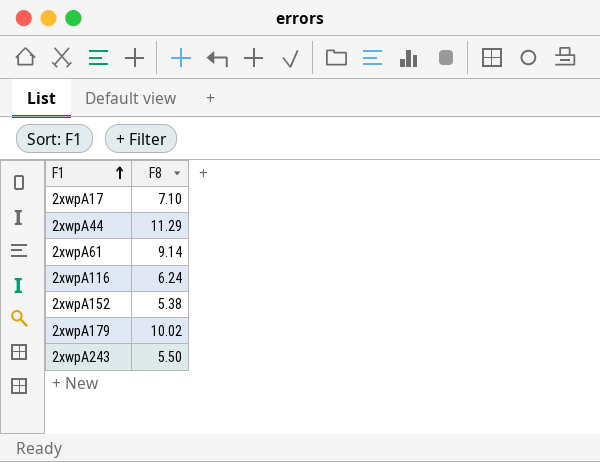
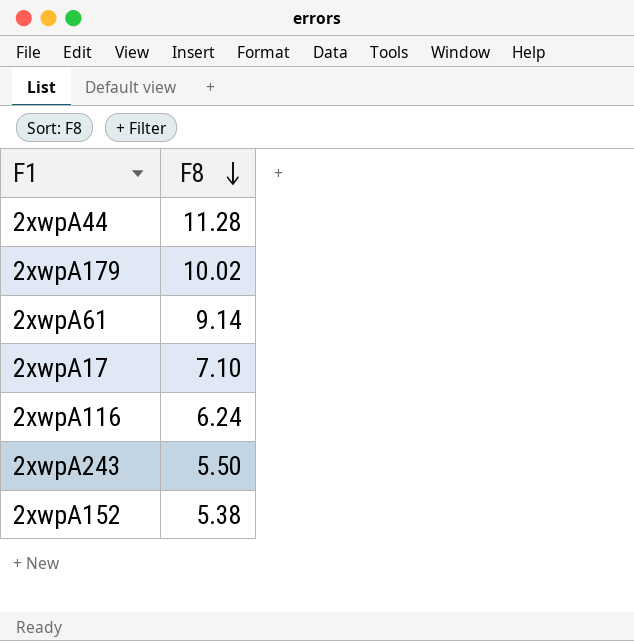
row order: F1 ascending -> F8 descending
2xwpA44 | F8: 11.29 -> 11.28

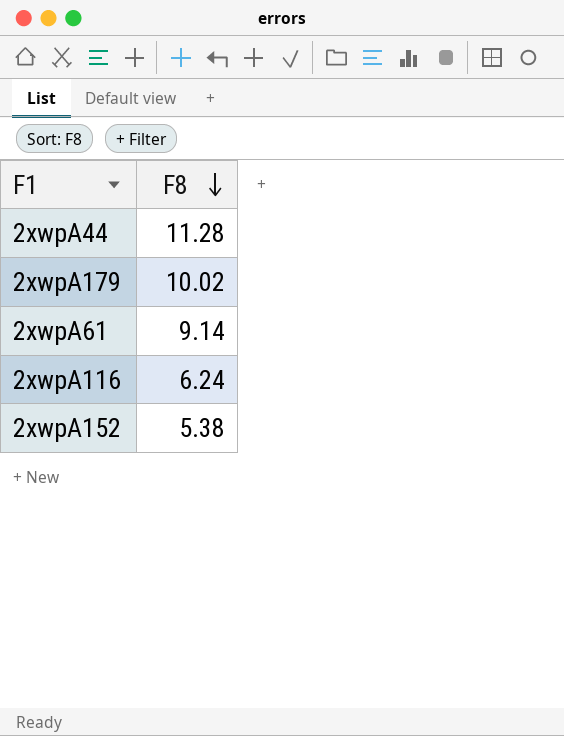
row 2xwpA17: 7.10 -> none
row 2xwpA243: 5.50 -> none

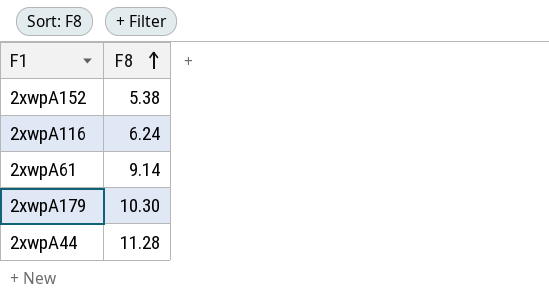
row order: F8 descending -> F8 ascending
2xwpA179 | F8: 10.02 -> 10.30

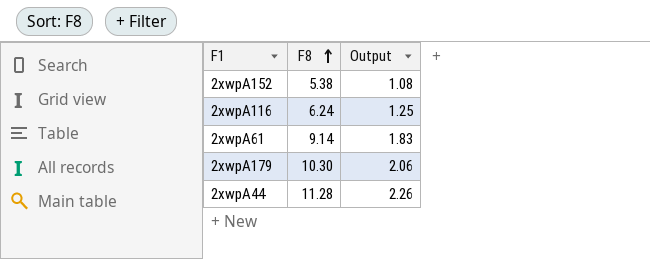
column Output | formula: none -> [F8] * 0.2

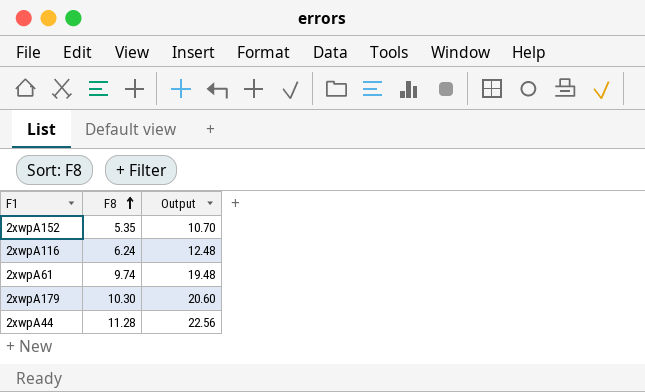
column Output | formula: [F8] * 0.2 -> [F8] * 2
2xwpA152 | F8: 5.38 -> 5.35
2xwpA61 | F8: 9.14 -> 9.74

